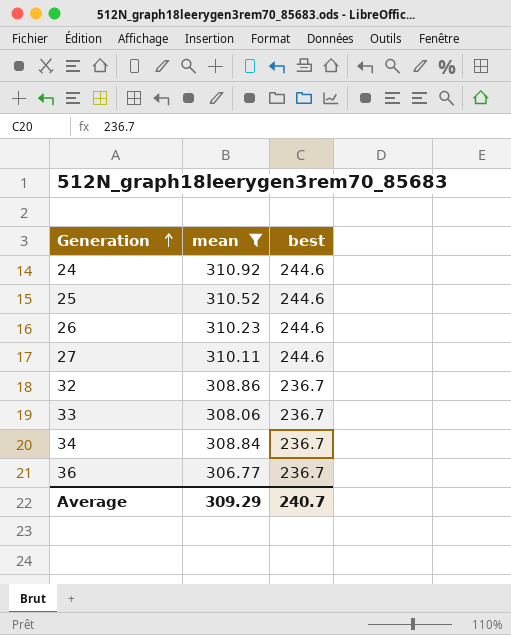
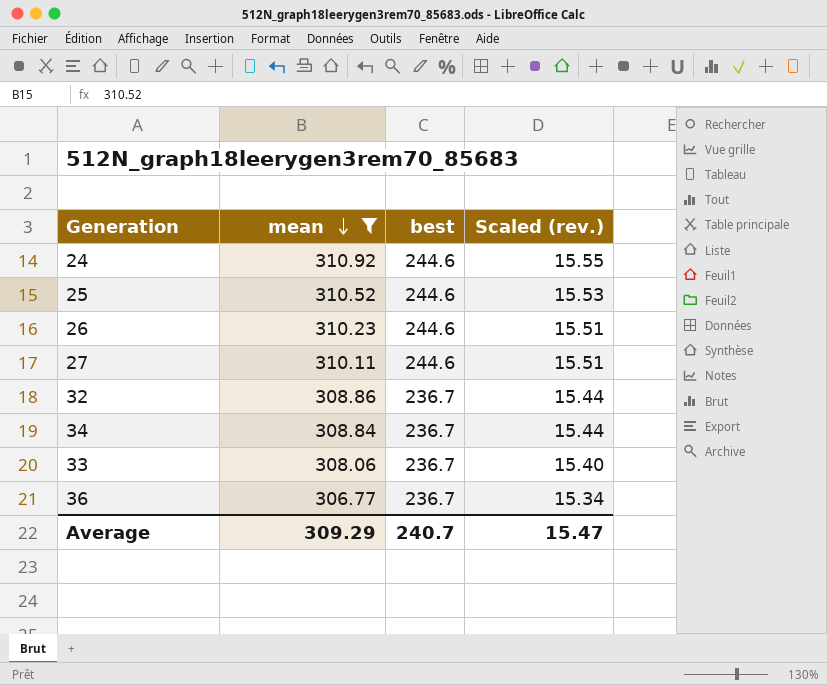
row order: Generation ascending -> mean descending
column Scaled (rev.) | formula: none -> [mean] * 0.05

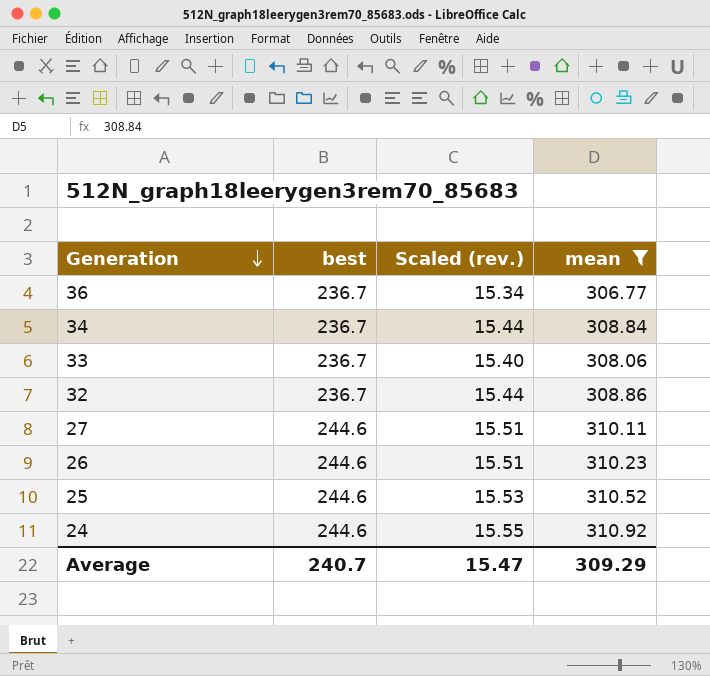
row order: mean descending -> Generation descending
column mean | position: 2 -> 4

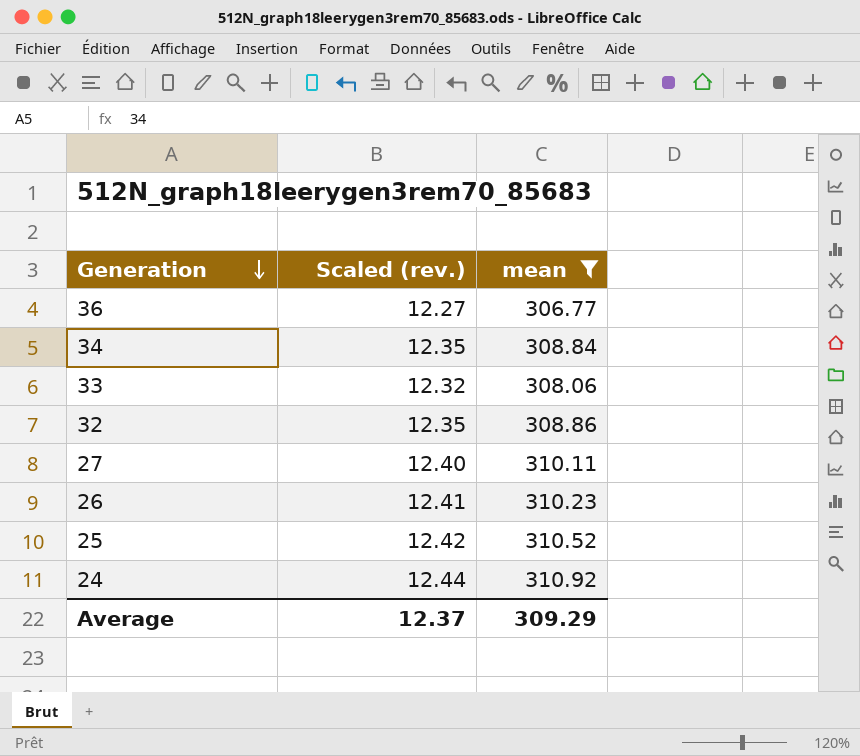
column best | position: 2 -> none
column Scaled (rev.) | formula: [mean] * 0.05 -> [mean] * 0.04
Average | Scaled (rev.): 15.47 -> 12.37

